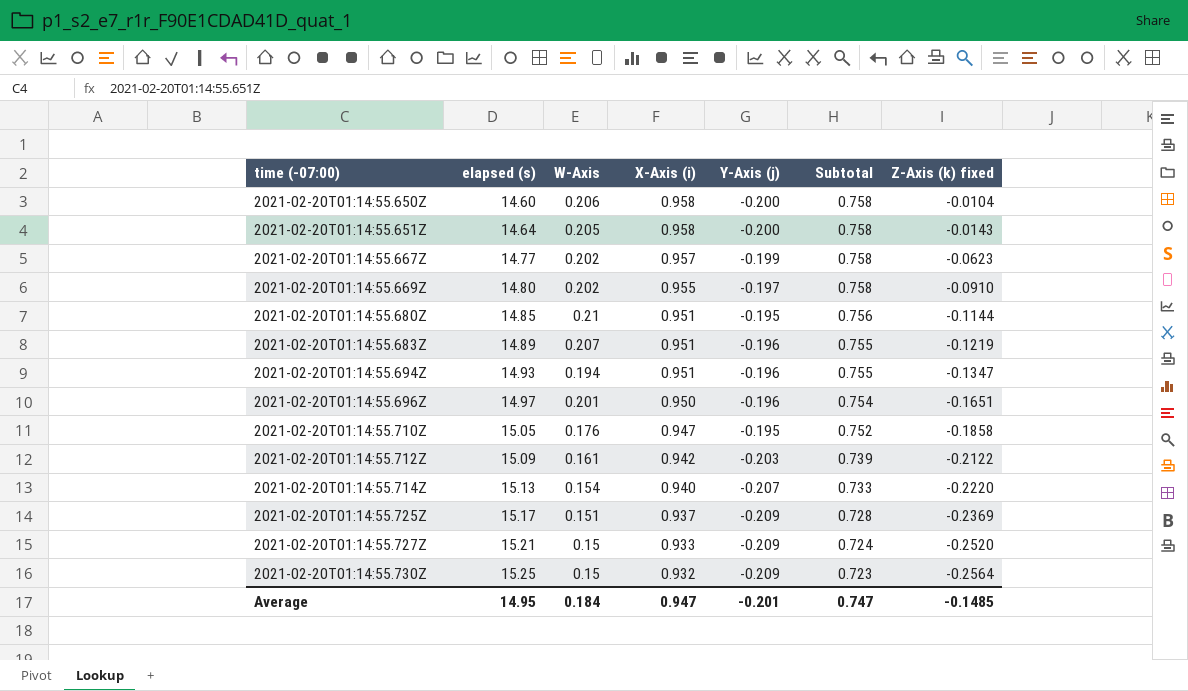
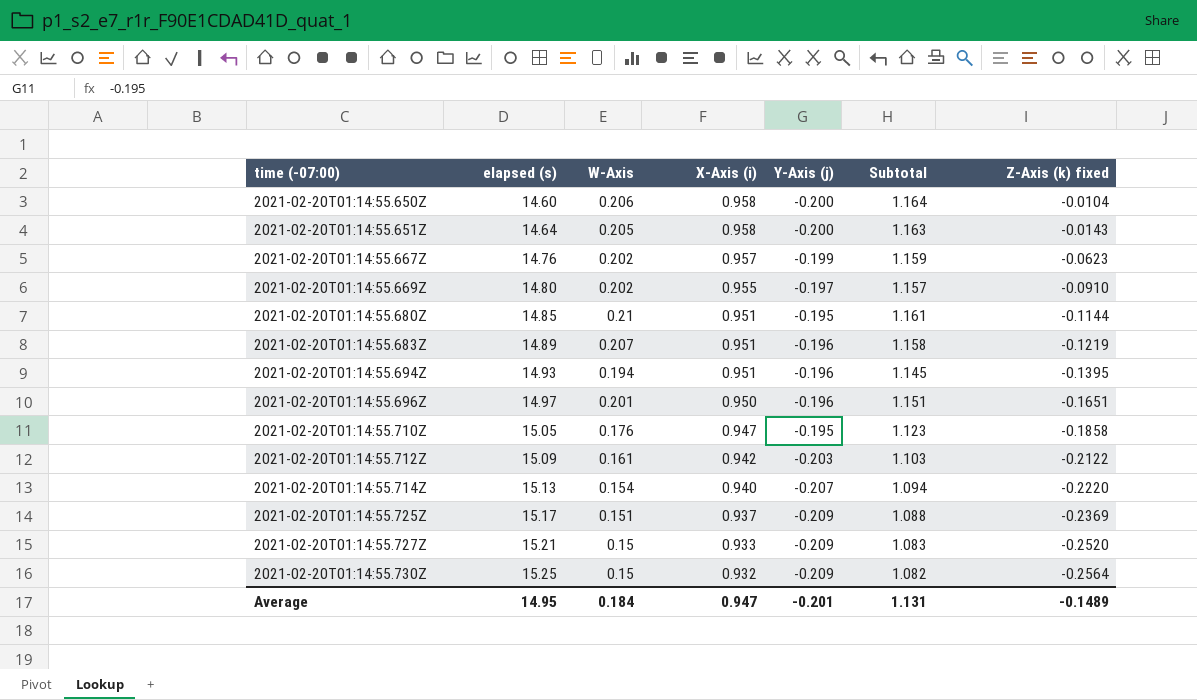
column Subtotal | formula: [X-Axis (i)] + [Y-Axis (j)] -> [W-Axis] + [X-Axis (i)]
2021-02-20T01:14:55.667Z | elapsed (s): 14.77 -> 14.76
2021-02-20T01:14:55.694Z | Z-Axis (k) fixed: -0.1347 -> -0.1395
Average | Subtotal: 0.747 -> 1.131
Average | Z-Axis (k) fixed: -0.1485 -> -0.1489

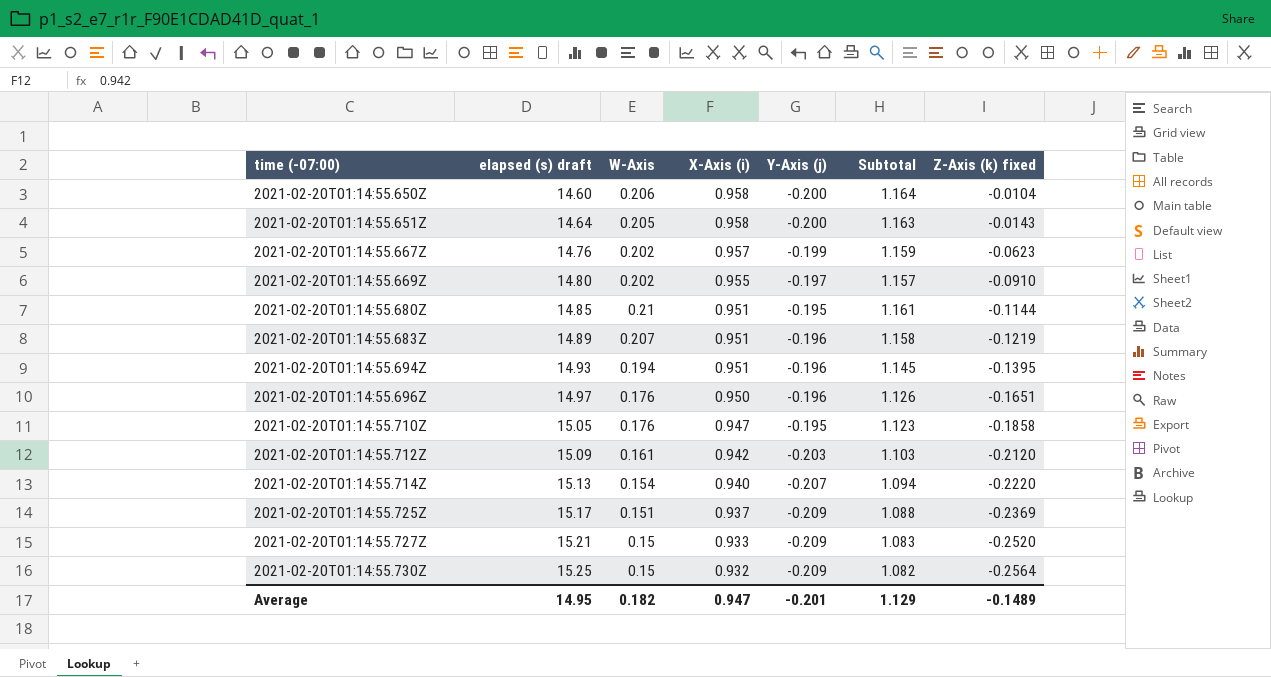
column name: elapsed (s) -> elapsed (s) draft
2021-02-20T01:14:55.696Z | W-Axis: 0.201 -> 0.176
2021-02-20T01:14:55.696Z | Subtotal: 1.151 -> 1.126
2021-02-20T01:14:55.712Z | Z-Axis (k) fixed: -0.2122 -> -0.2120
Average | W-Axis: 0.184 -> 0.182
Average | Subtotal: 1.131 -> 1.129

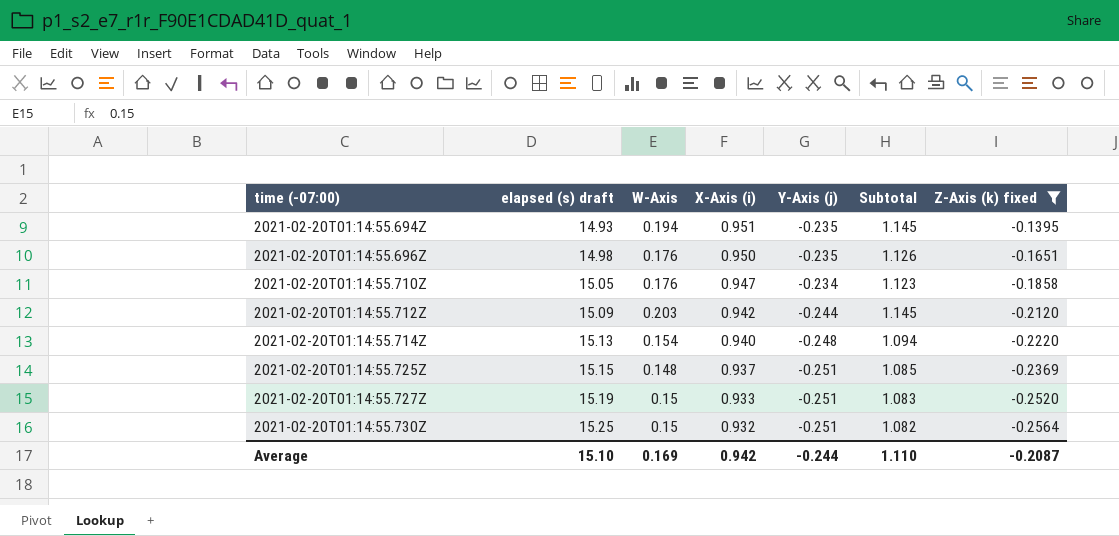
filter: none -> Z-Axis (k) fixed <= -0.1395
2021-02-20T01:14:55.694Z | Y-Axis (j): -0.196 -> -0.235
2021-02-20T01:14:55.696Z | elapsed (s) draft: 14.97 -> 14.98
2021-02-20T01:14:55.696Z | Y-Axis (j): -0.196 -> -0.235
2021-02-20T01:14:55.710Z | Y-Axis (j): -0.195 -> -0.234
2021-02-20T01:14:55.712Z | W-Axis: 0.161 -> 0.203
2021-02-20T01:14:55.712Z | Y-Axis (j): -0.203 -> -0.244
2021-02-20T01:14:55.712Z | Subtotal: 1.103 -> 1.145
2021-02-20T01:14:55.714Z | Y-Axis (j): -0.207 -> -0.248
2021-02-20T01:14:55.725Z | elapsed (s) draft: 15.17 -> 15.15
2021-02-20T01:14:55.725Z | W-Axis: 0.151 -> 0.148
2021-02-20T01:14:55.725Z | Y-Axis (j): -0.209 -> -0.251
2021-02-20T01:14:55.725Z | Subtotal: 1.088 -> 1.085
2021-02-20T01:14:55.727Z | elapsed (s) draft: 15.21 -> 15.19
2021-02-20T01:14:55.727Z | Y-Axis (j): -0.209 -> -0.251
2021-02-20T01:14:55.730Z | Y-Axis (j): -0.209 -> -0.251
Average | elapsed (s) draft: 14.95 -> 15.10
Average | W-Axis: 0.182 -> 0.169
Average | X-Axis (i): 0.947 -> 0.942
Average | Y-Axis (j): -0.201 -> -0.244
Average | Subtotal: 1.129 -> 1.110
Average | Z-Axis (k) fixed: -0.1489 -> -0.2087

